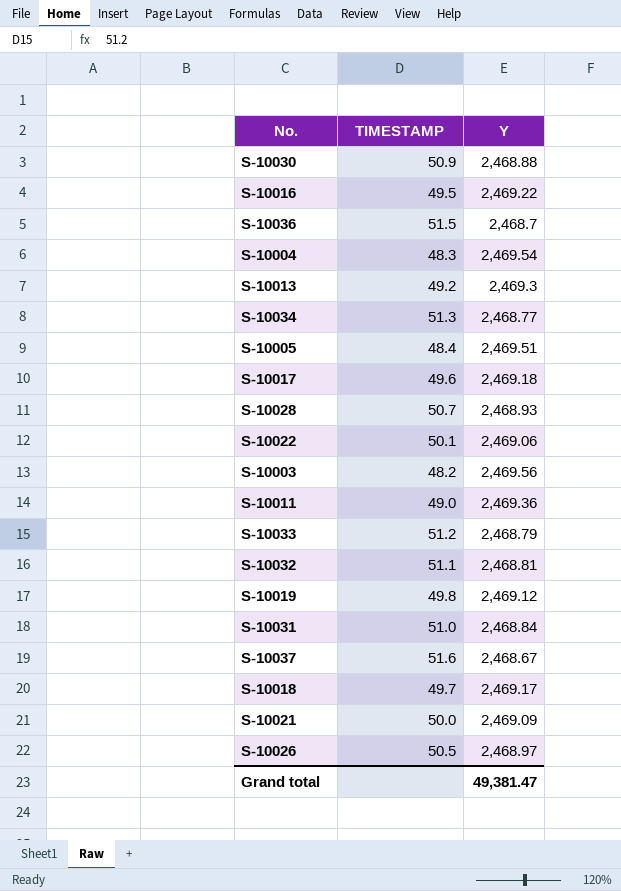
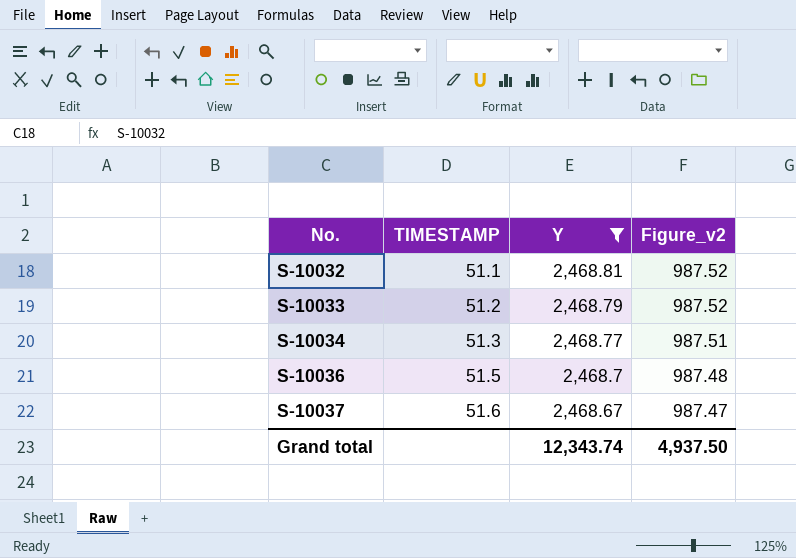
filter: none -> Y <= 2,468.81
row order: none -> No. ascending
column Figure_v2 | formula: none -> [Y] * 0.4
Grand total | Y: 49,381.47 -> 12,343.74

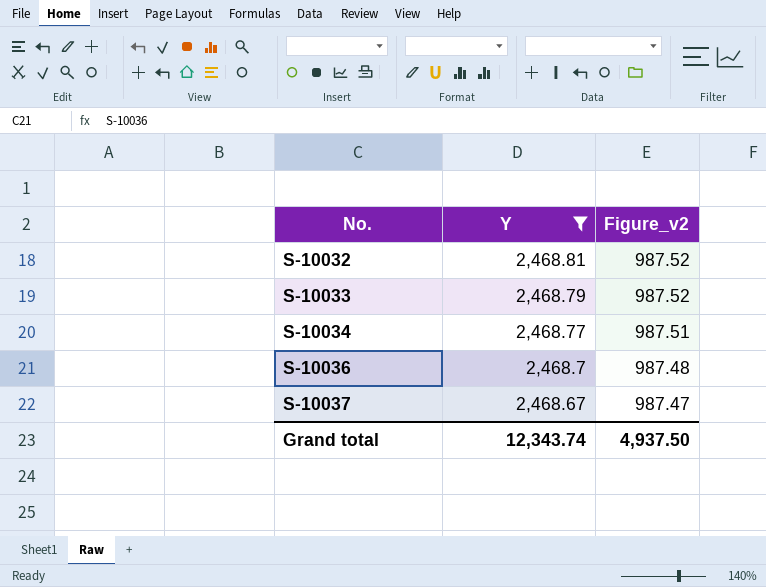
column TIMESTAMP | position: 2 -> none

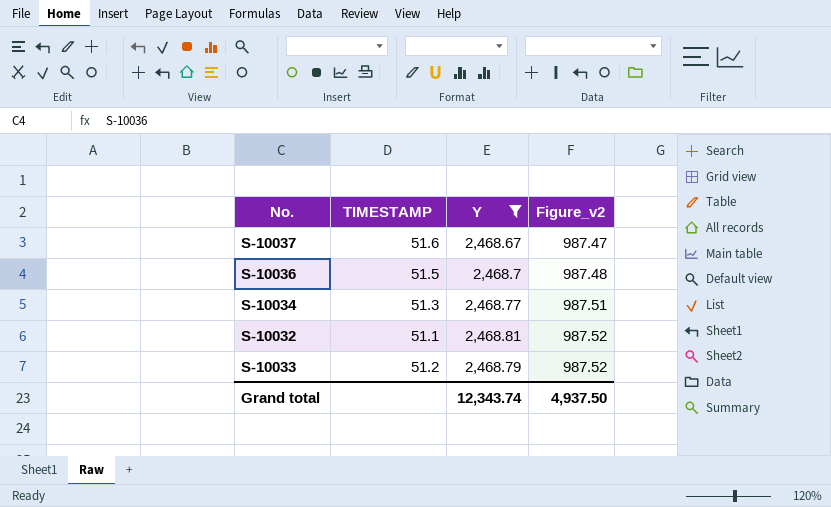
row order: No. ascending -> Figure_v2 ascending
column TIMESTAMP | position: none -> 2

